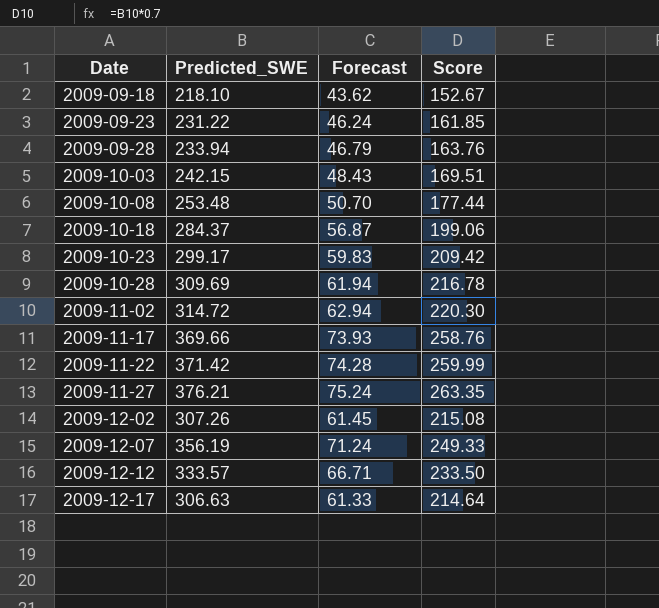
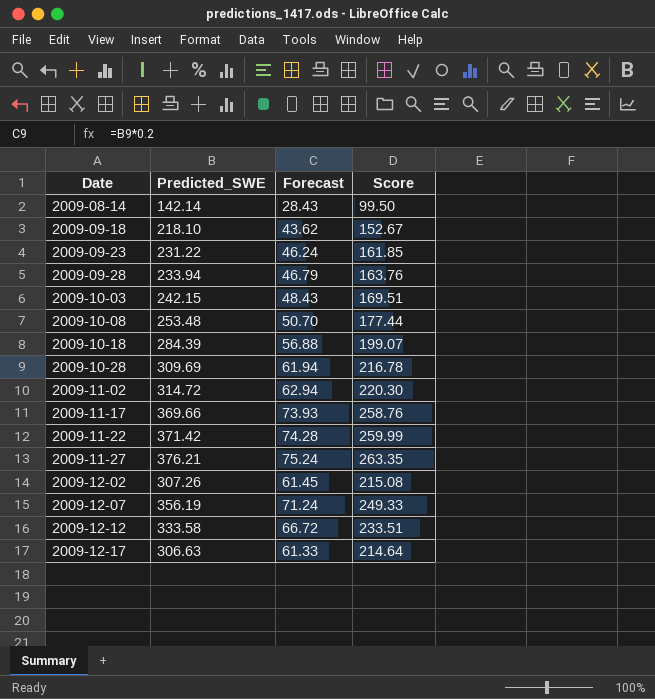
row 2009-10-23: 299.17 | 59.83 | 209.42 -> none
row 2009-08-14: none -> 142.14 | 28.43 | 99.50
2009-10-18 | Predicted_SWE: 284.37 -> 284.39
2009-10-18 | Forecast: 56.87 -> 56.88
2009-10-18 | Score: 199.06 -> 199.07
2009-12-12 | Predicted_SWE: 333.57 -> 333.58
2009-12-12 | Forecast: 66.71 -> 66.72
2009-12-12 | Score: 233.50 -> 233.51

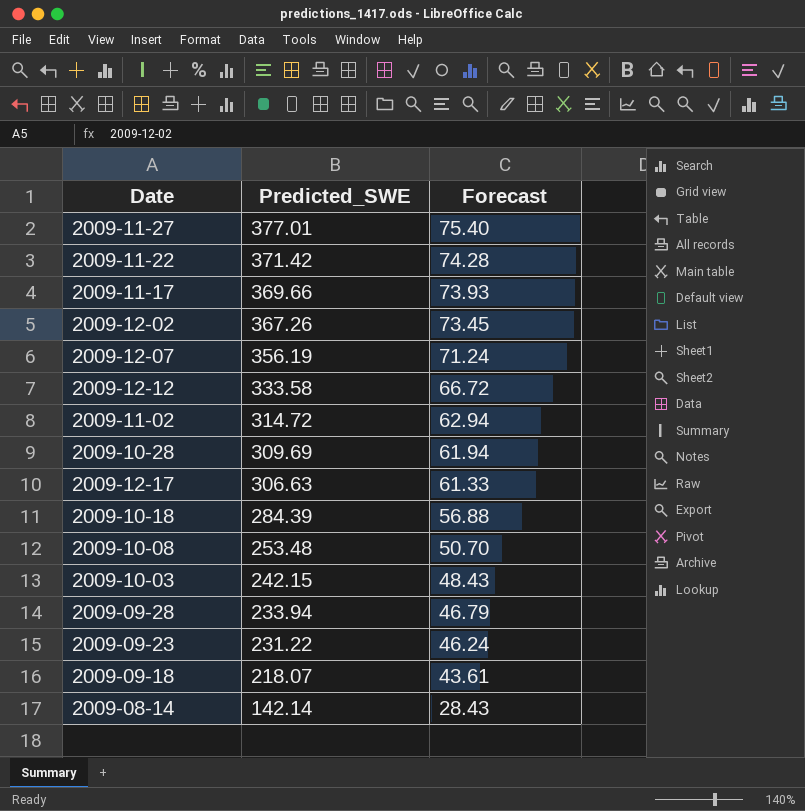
row order: Date ascending -> Predicted_SWE descending
column Score | formula: [Predicted_SWE] * 0.7 -> none
2009-11-27 | Predicted_SWE: 376.21 -> 377.01
2009-11-27 | Forecast: 75.24 -> 75.40
2009-12-02 | Predicted_SWE: 307.26 -> 367.26
2009-12-02 | Forecast: 61.45 -> 73.45
2009-09-18 | Predicted_SWE: 218.10 -> 218.07
2009-09-18 | Forecast: 43.62 -> 43.61

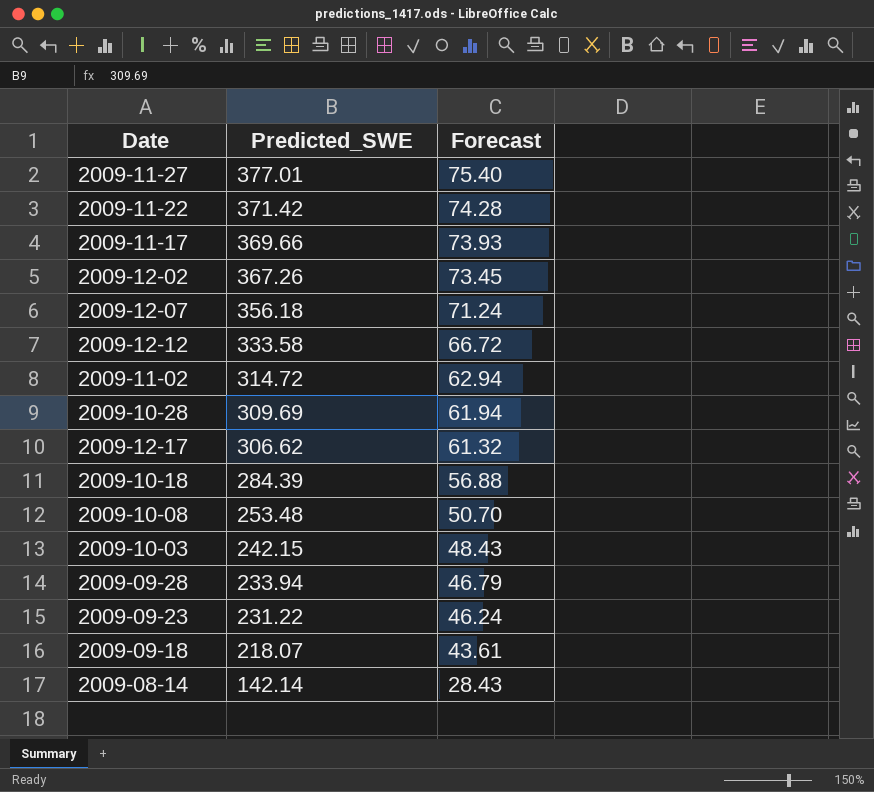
2009-12-07 | Predicted_SWE: 356.19 -> 356.18
2009-12-17 | Predicted_SWE: 306.63 -> 306.62
2009-12-17 | Forecast: 61.33 -> 61.32

